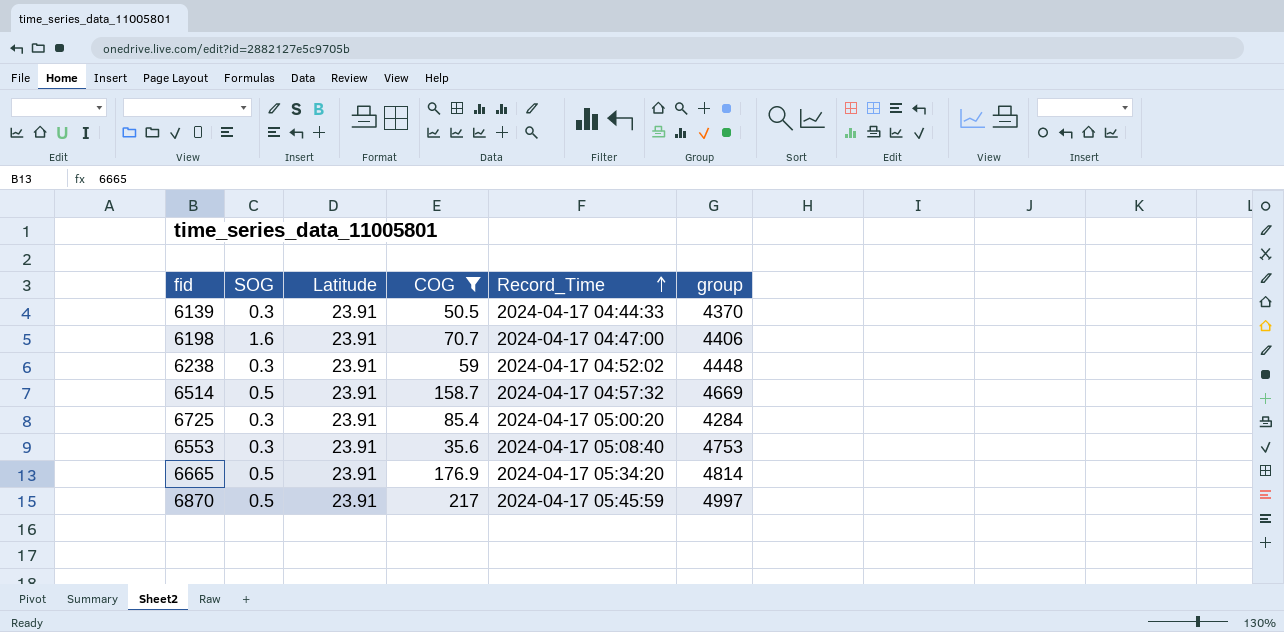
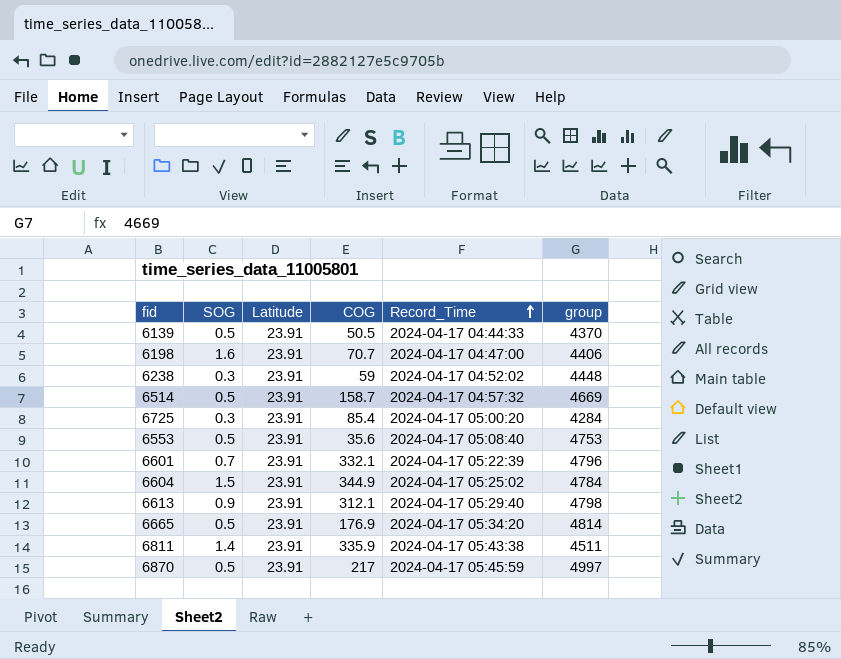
filter: COG <= 217 -> none
6139 | SOG: 0.3 -> 0.5
6553 | SOG: 0.3 -> 0.5

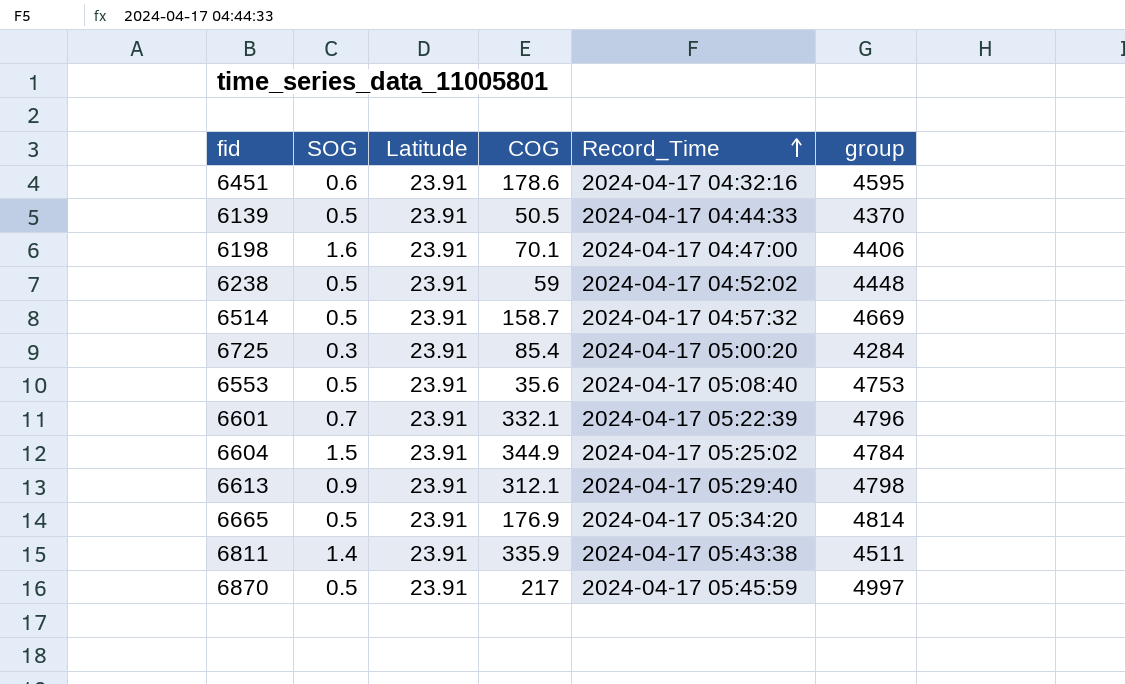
row 6451: none -> 0.6 | 23.91 | 178.6 | 2024-04-17 04:32:16 | 4595
6198 | COG: 70.7 -> 70.1
6238 | SOG: 0.3 -> 0.5

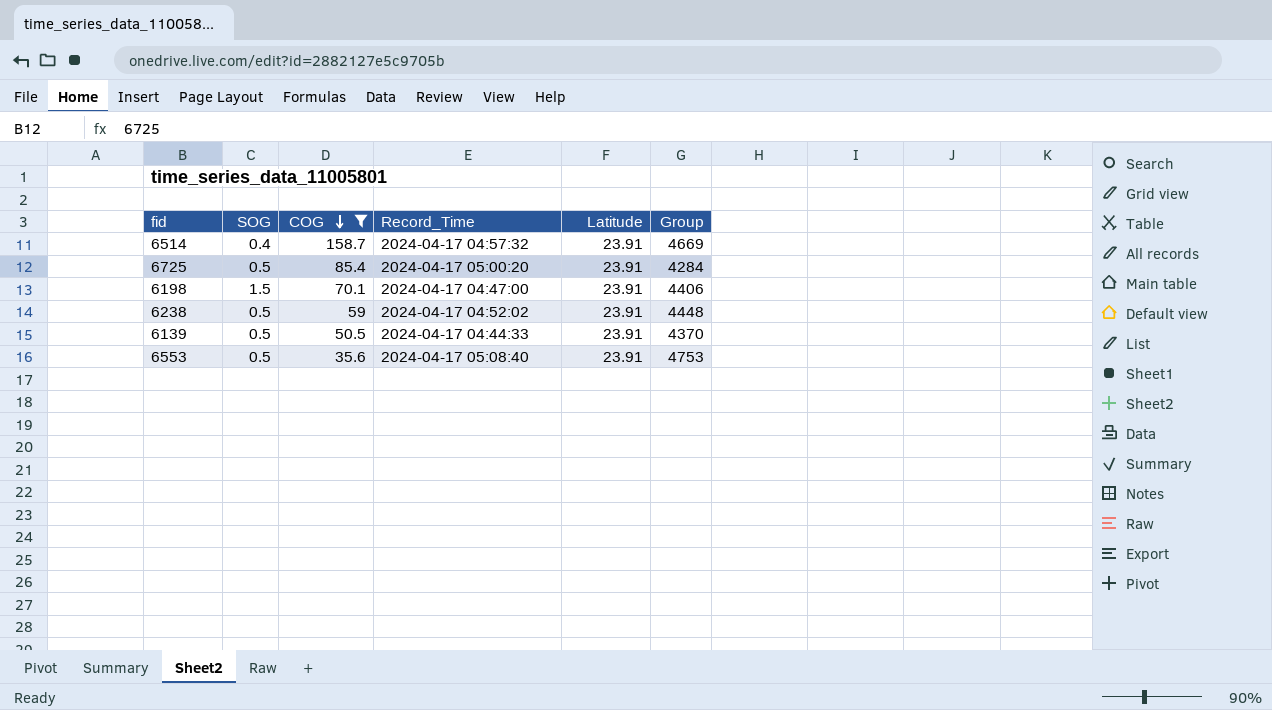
filter: none -> COG <= 158.7
row order: Record_Time ascending -> COG descending
column Latitude | position: 3 -> 5
column name: group -> Group
6514 | SOG: 0.5 -> 0.4
6725 | SOG: 0.3 -> 0.5
6198 | SOG: 1.6 -> 1.5

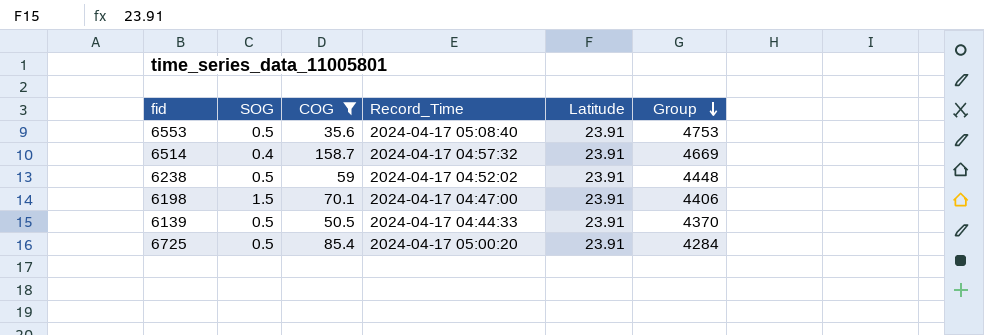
row order: COG descending -> Group descending

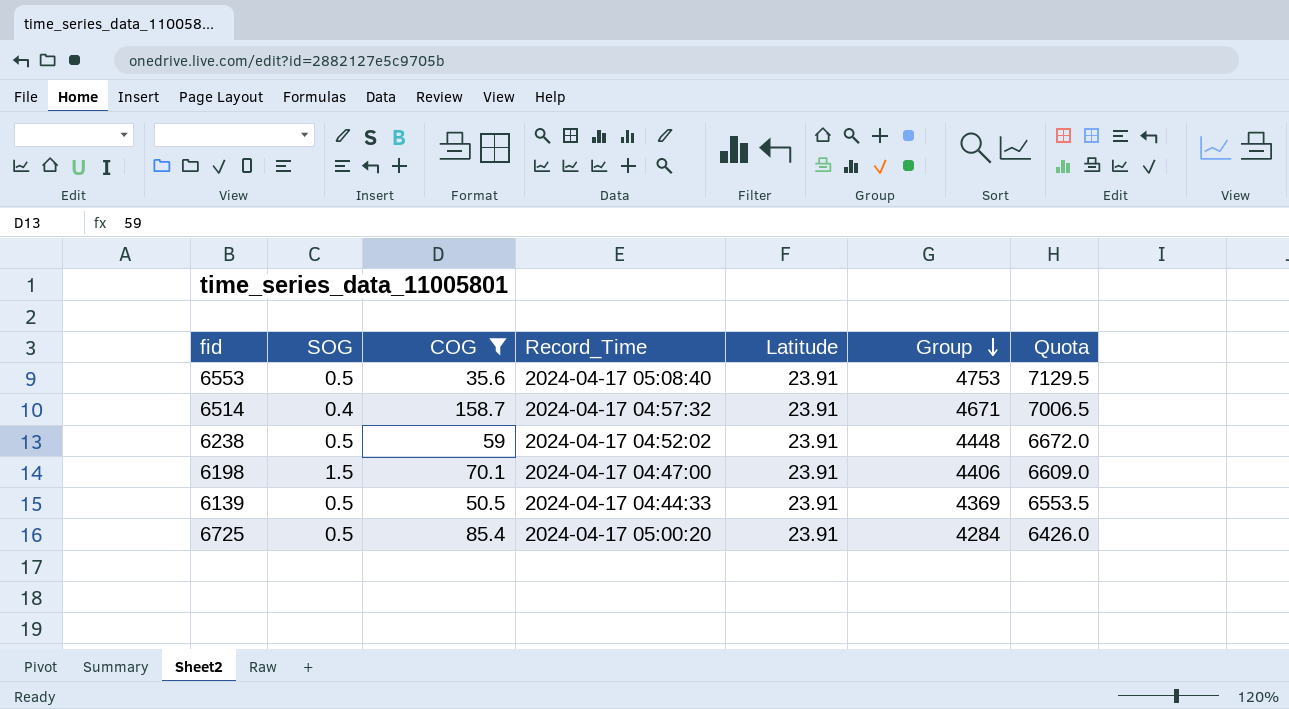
column Quota | formula: none -> [Group] * 1.5
6514 | Group: 4669 -> 4671
6139 | Group: 4370 -> 4369

